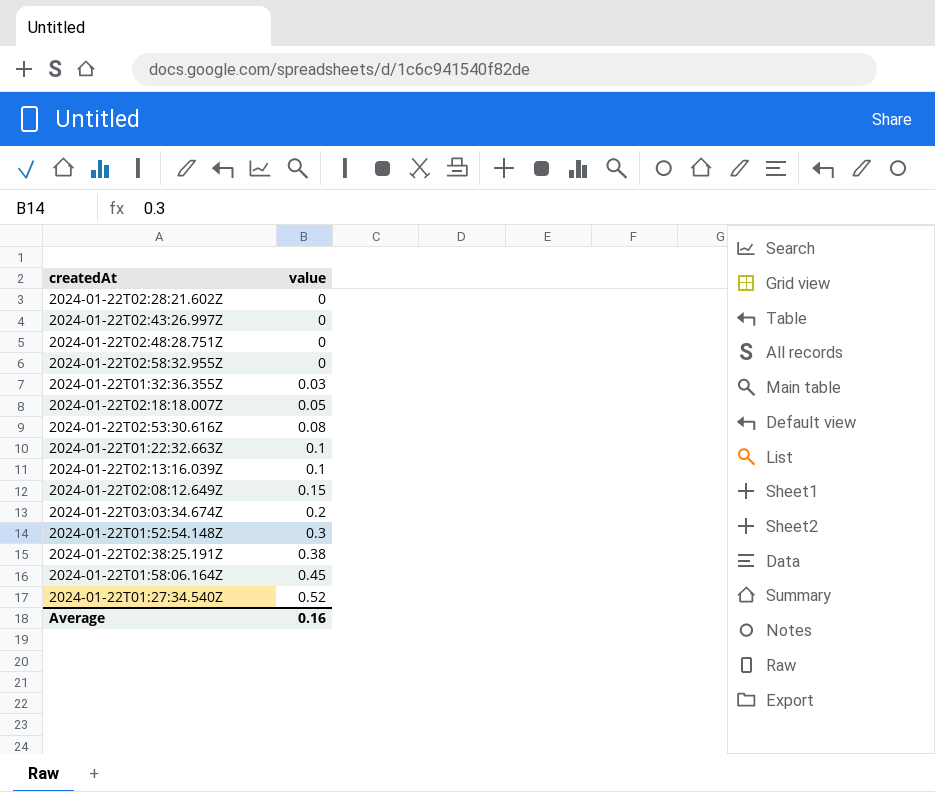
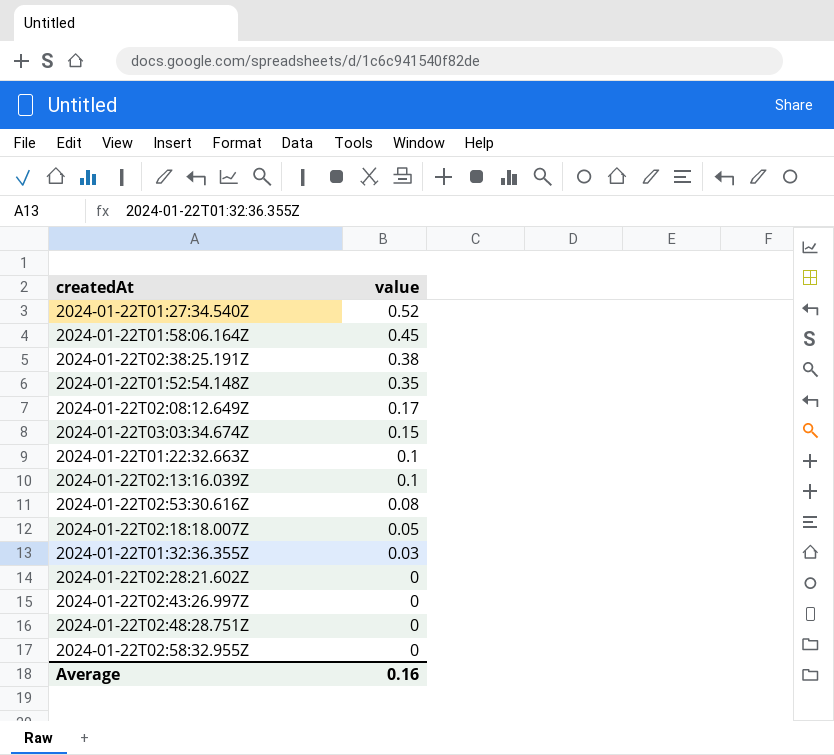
row order: value ascending -> value descending
2024-01-22T01:52:54.148Z | value: 0.3 -> 0.35
2024-01-22T02:08:12.649Z | value: 0.15 -> 0.17
2024-01-22T03:03:34.674Z | value: 0.2 -> 0.15

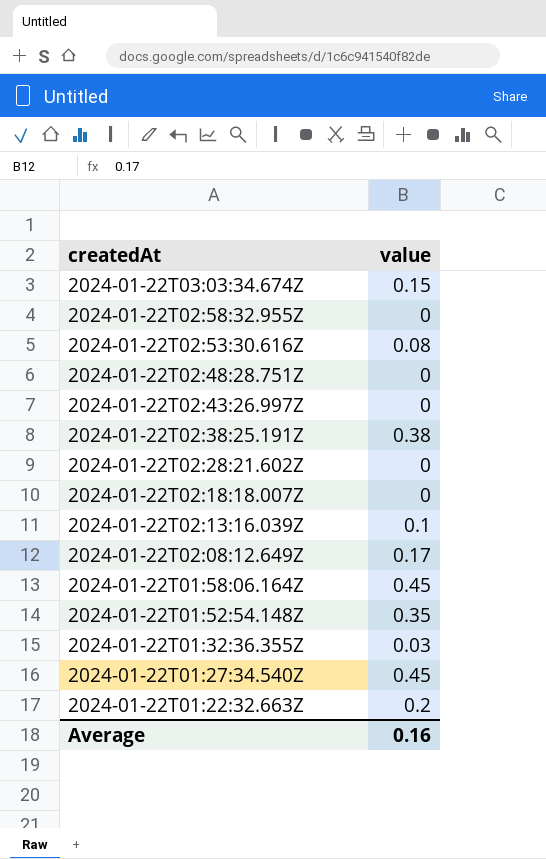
row order: value descending -> createdAt descending
2024-01-22T02:18:18.007Z | value: 0.05 -> 0
2024-01-22T01:27:34.540Z | value: 0.52 -> 0.45
2024-01-22T01:22:32.663Z | value: 0.1 -> 0.2

